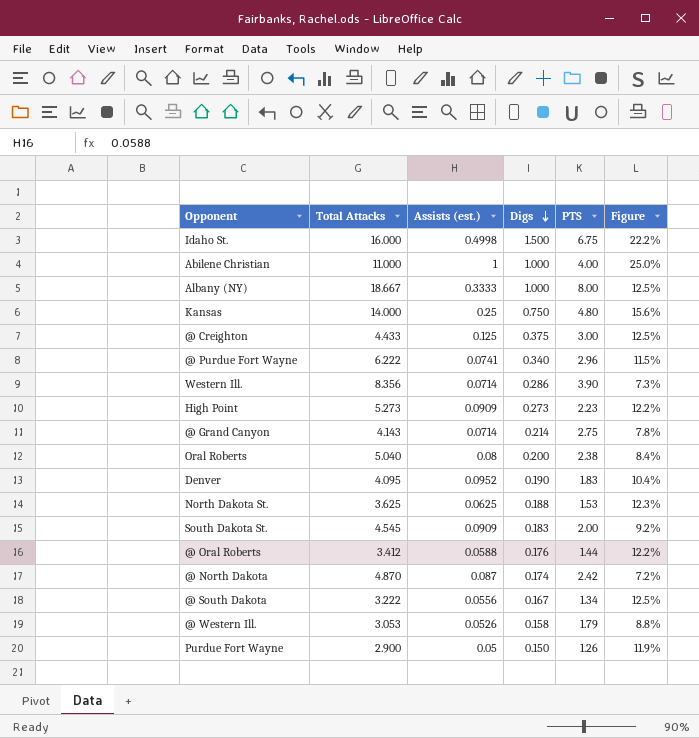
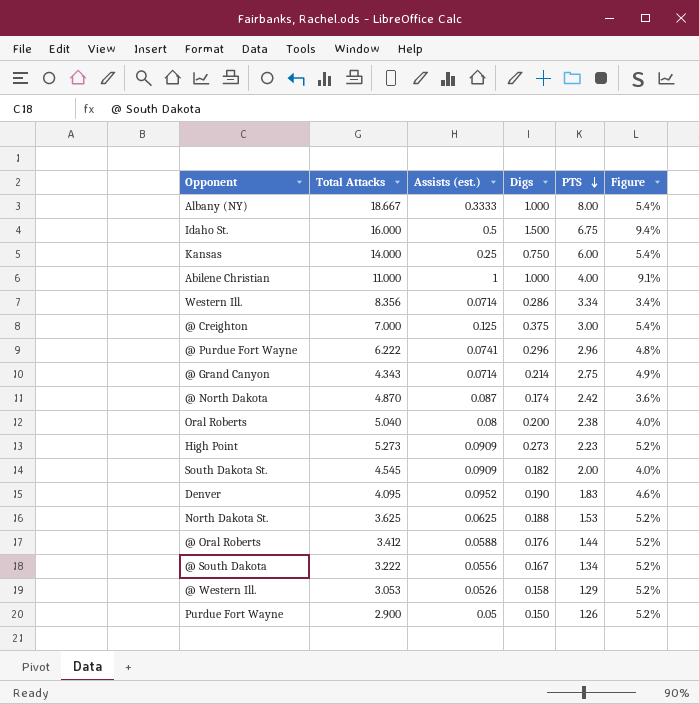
row order: Digs descending -> PTS descending
column Figure | formula: [Digs] / [PTS] -> [Digs] / [Total Attacks]
Idaho St. | Assists (est.): 0.4998 -> 0.5
Kansas | PTS: 4.80 -> 6.00
Western Ill. | PTS: 3.90 -> 3.34
@ Creighton | Total Attacks: 4.433 -> 7.000
@ Purdue Fort Wayne | Digs: 0.340 -> 0.296
@ Grand Canyon | Total Attacks: 4.143 -> 4.343
South Dakota St. | Digs: 0.183 -> 0.182
@ Western Ill. | PTS: 1.79 -> 1.29

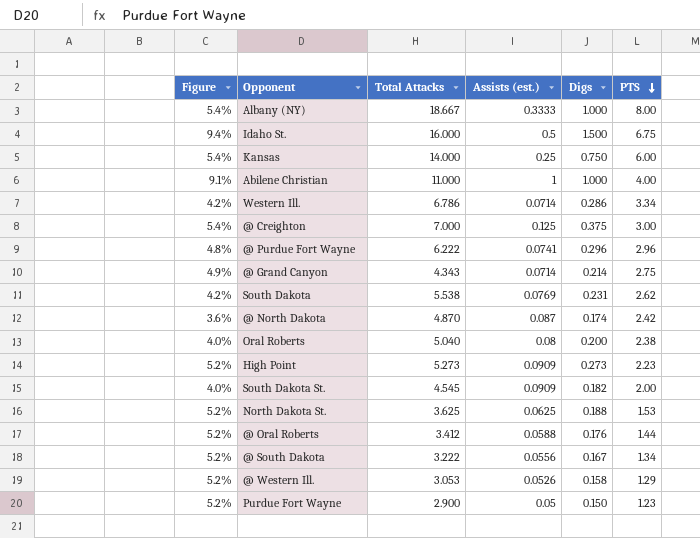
column Figure | position: 6 -> 1
row Denver: 4.095 | 0.0952 | 0.190 | 1.83 | 4.6% -> none
Western Ill. | Figure: 3.4% -> 4.2%
Western Ill. | Total Attacks: 8.356 -> 6.786
row South Dakota: none -> 4.2% | 5.538 | 0.0769 | 0.231 | 2.62
Purdue Fort Wayne | PTS: 1.26 -> 1.23

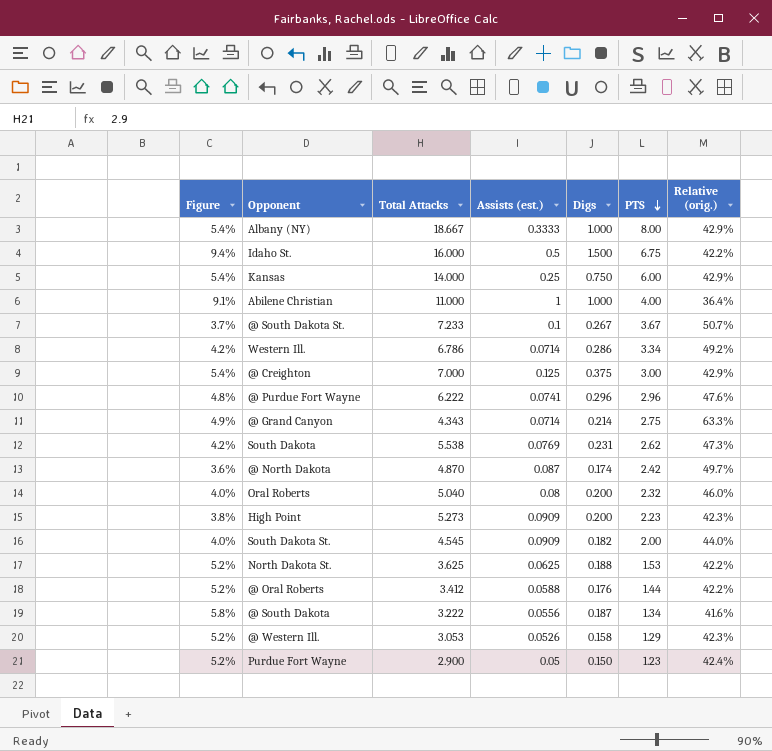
column Relative (orig.) | formula: none -> [PTS] / [Total Attacks]
row @ South Dakota St.: none -> 3.7% | 7.233 | 0.1 | 0.267 | 3.67 | 50.7%
Oral Roberts | PTS: 2.38 -> 2.32
High Point | Figure: 5.2% -> 3.8%
High Point | Digs: 0.273 -> 0.200
@ South Dakota | Figure: 5.2% -> 5.8%
@ South Dakota | Digs: 0.167 -> 0.187

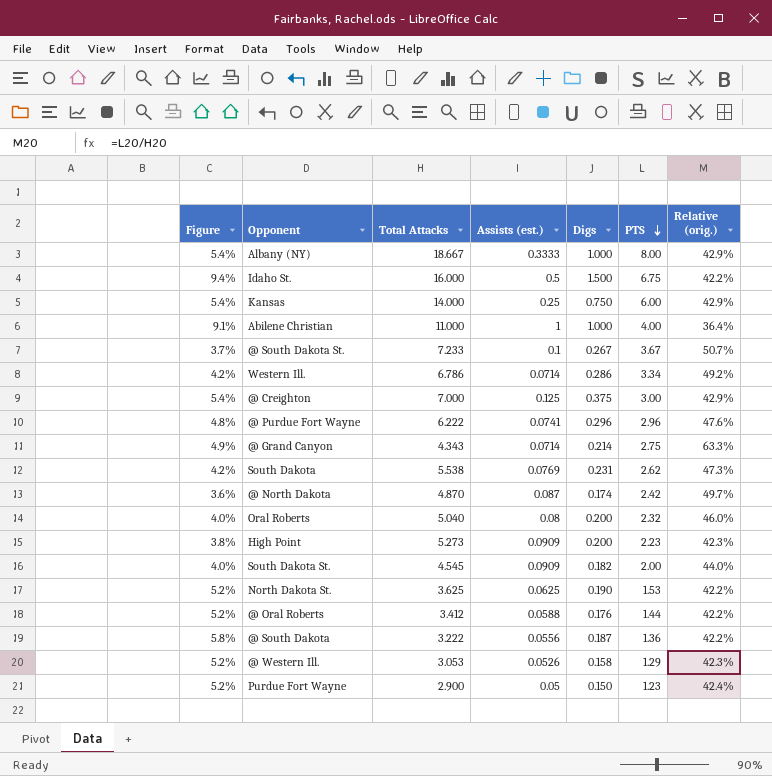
North Dakota St. | Digs: 0.188 -> 0.190
@ South Dakota | PTS: 1.34 -> 1.36
@ South Dakota | Relative (orig.): 41.6% -> 42.2%

